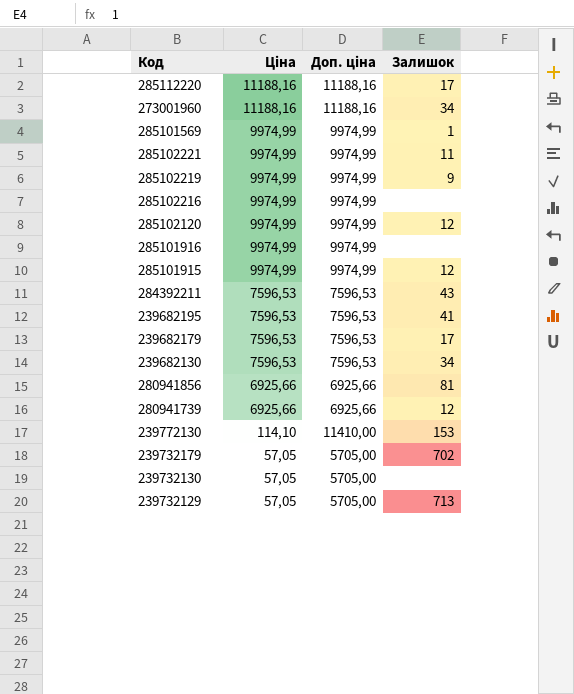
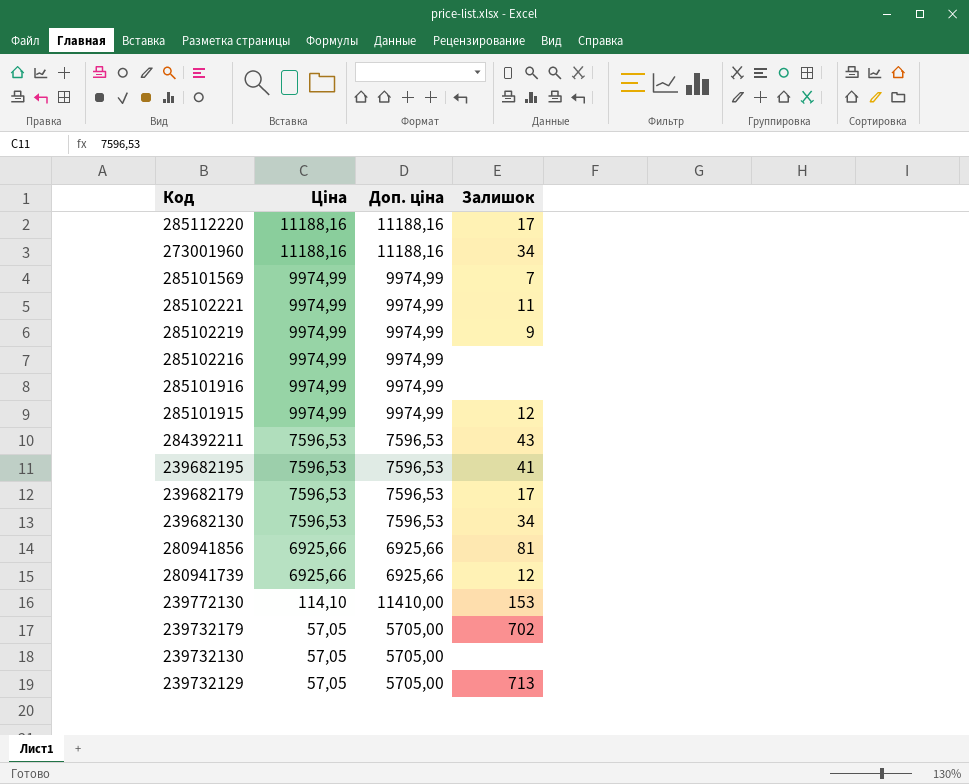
row 285102120: 9974,99 | 9974,99 | 12 -> none
285101569 | Залишок: 1 -> 7

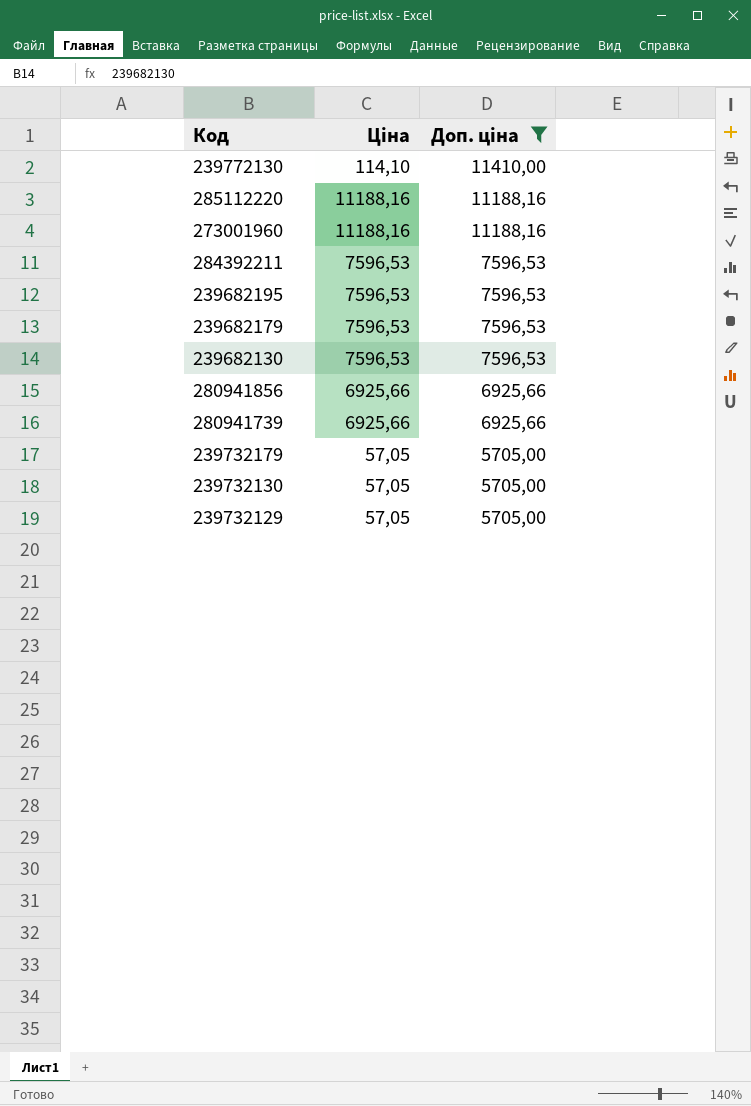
filter: none -> Доп. ціна != 9974,99
row order: Ціна descending -> Доп. ціна descending
column Залишок | position: 4 -> none

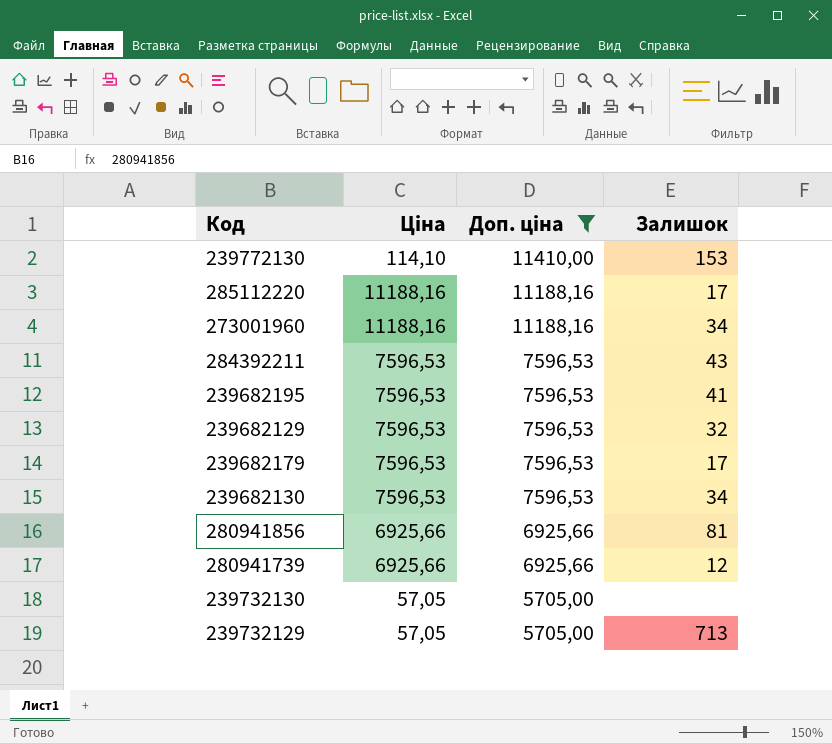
column Залишок | position: none -> 4
row 239732179: 57,05 | 5705,00 -> none
row 239682129: none -> 7596,53 | 7596,53 | 32

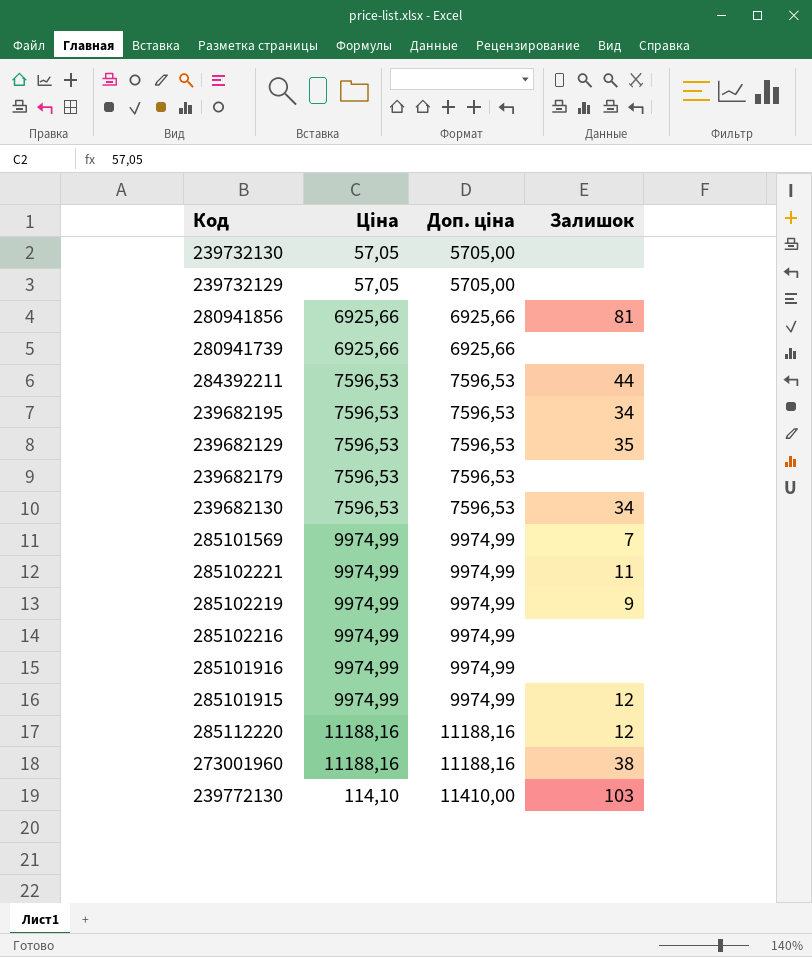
filter: Доп. ціна != 9974,99 -> none
row order: Доп. ціна descending -> Доп. ціна ascending
239732129 | Залишок: 713 -> none
280941739 | Залишок: 12 -> none
284392211 | Залишок: 43 -> 44
239682195 | Залишок: 41 -> 34
239682129 | Залишок: 32 -> 35
239682179 | Залишок: 17 -> none
285112220 | Залишок: 17 -> 12
273001960 | Залишок: 34 -> 38
239772130 | Залишок: 153 -> 103

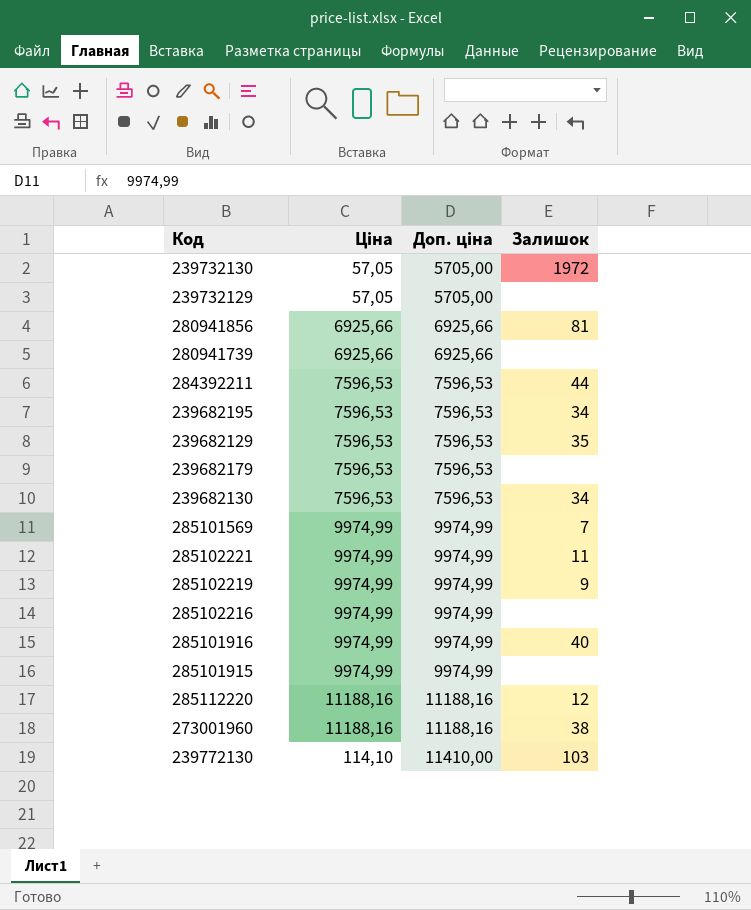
239732130 | Залишок: none -> 1972
285101916 | Залишок: none -> 40
285101915 | Залишок: 12 -> none

